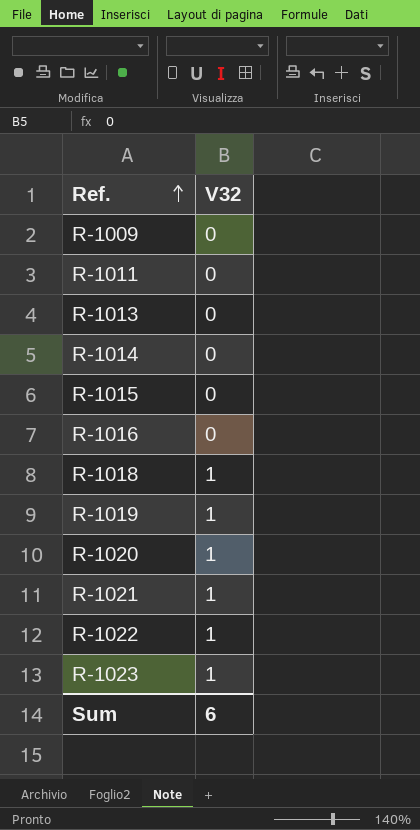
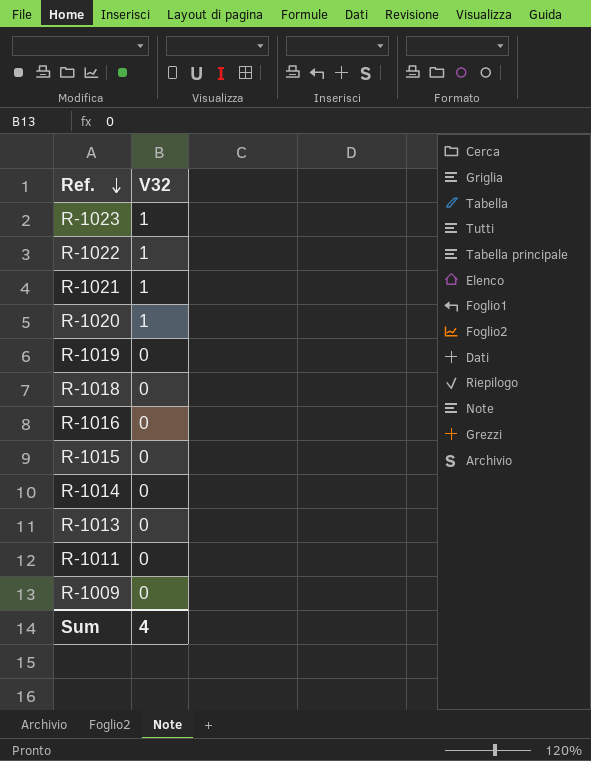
row order: Ref. ascending -> Ref. descending
R-1019 | V32: 1 -> 0
R-1018 | V32: 1 -> 0
Sum | V32: 6 -> 4

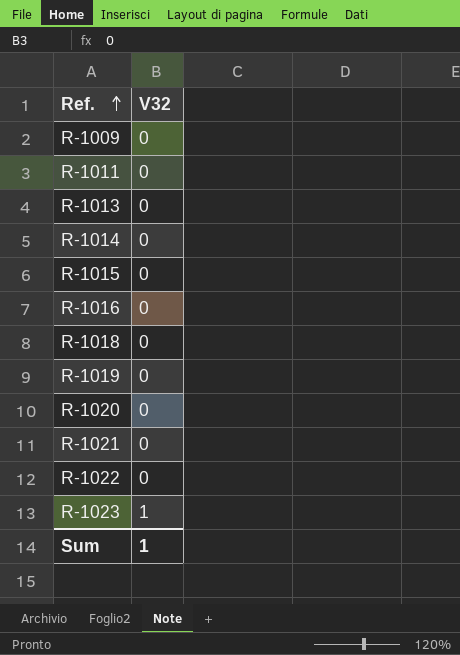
row order: Ref. descending -> Ref. ascending
R-1020 | V32: 1 -> 0
R-1021 | V32: 1 -> 0
R-1022 | V32: 1 -> 0
Sum | V32: 4 -> 1

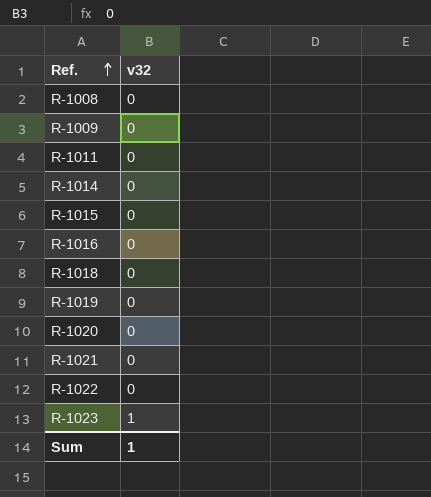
column name: V32 -> v32
row R-1013: 0 -> none
row R-1008: none -> 0

